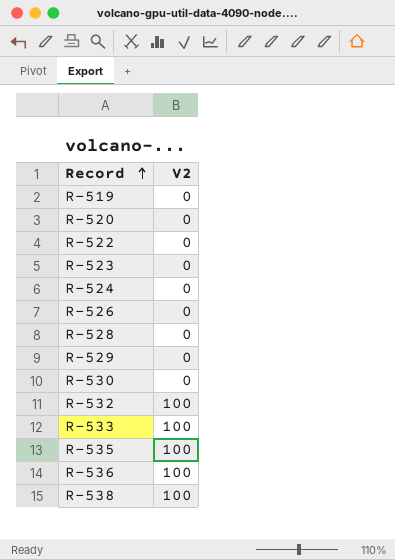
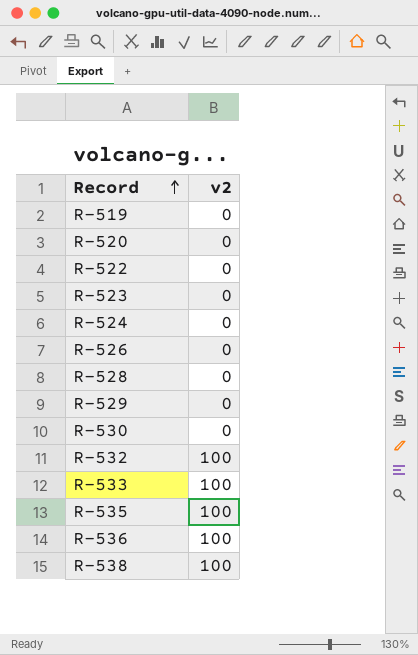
column name: V2 -> v2

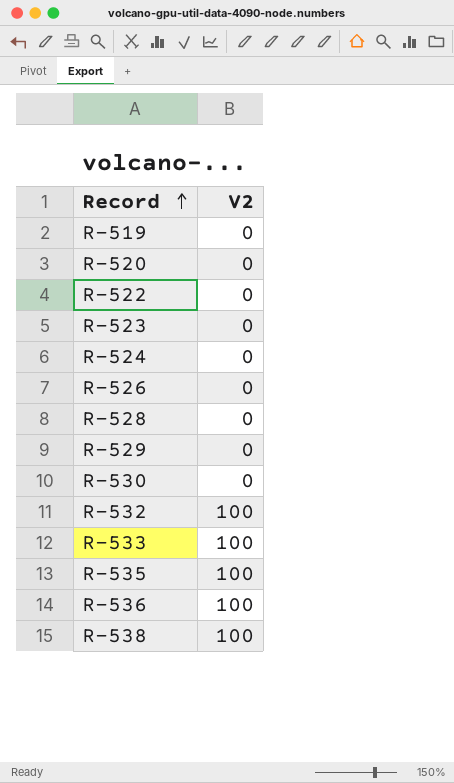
column name: v2 -> V2

